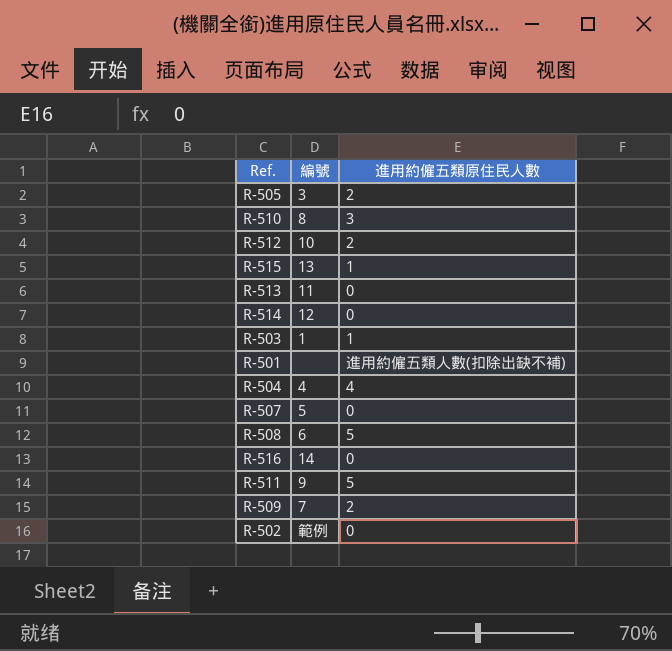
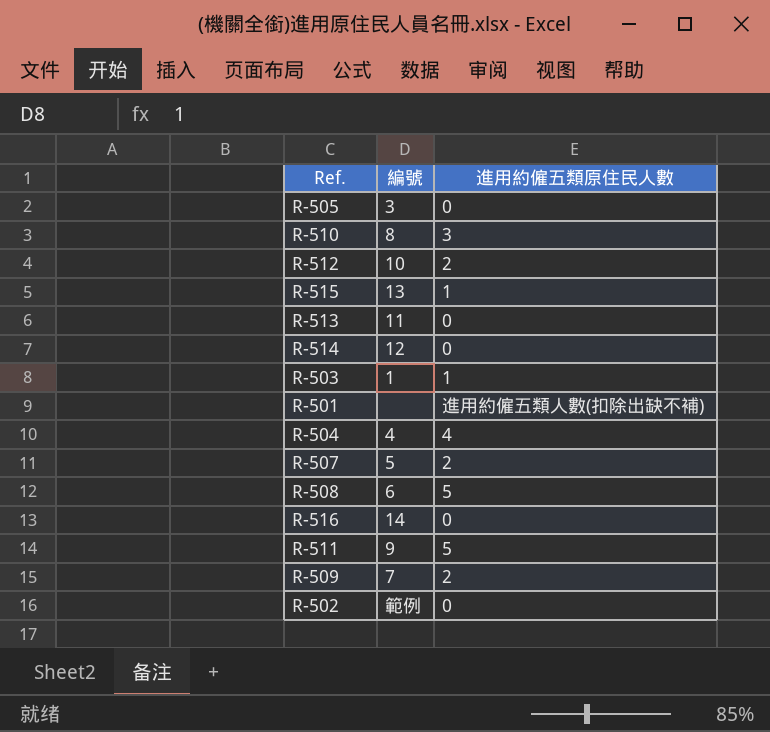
R-505 | 進用約僱五類原住民人數: 2 -> 0
R-507 | 進用約僱五類原住民人數: 0 -> 2

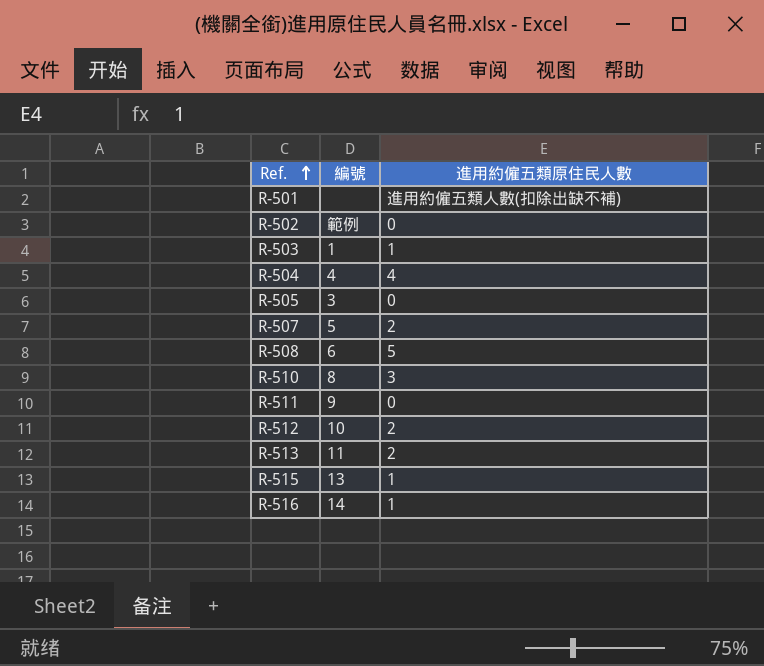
row order: none -> Ref. ascending
row R-514: 12 | 0 -> none
row R-509: 7 | 2 -> none
R-511 | 進用約僱五類原住民人數: 5 -> 0
R-513 | 進用約僱五類原住民人數: 0 -> 2
R-516 | 進用約僱五類原住民人數: 0 -> 1

